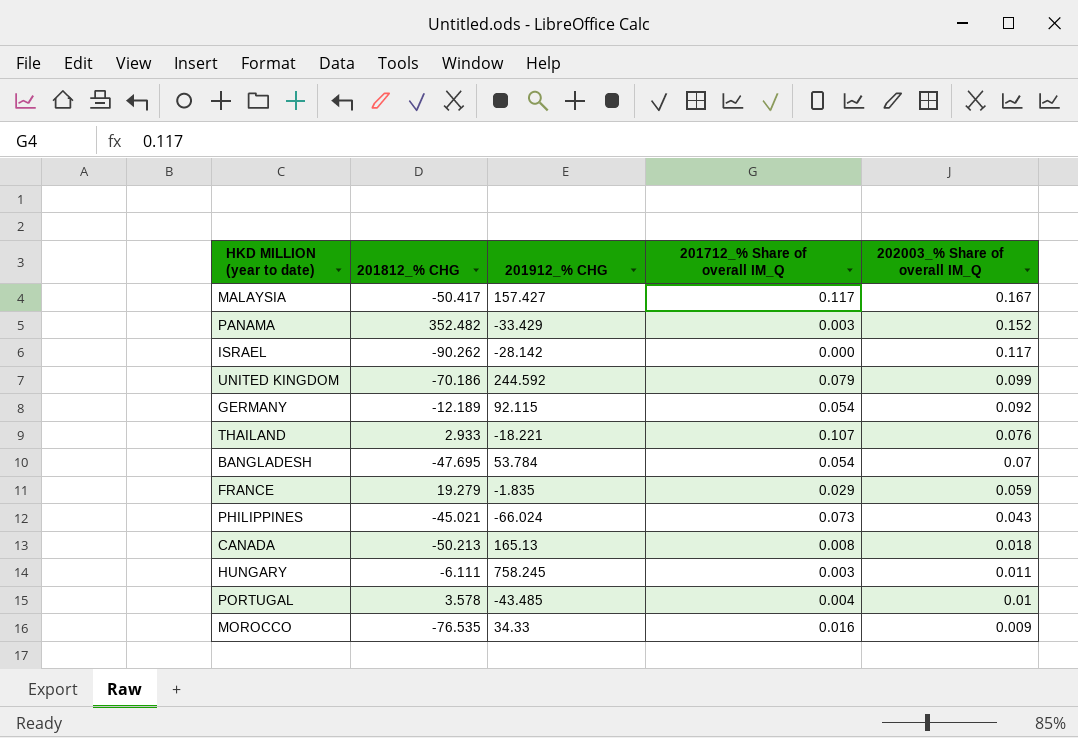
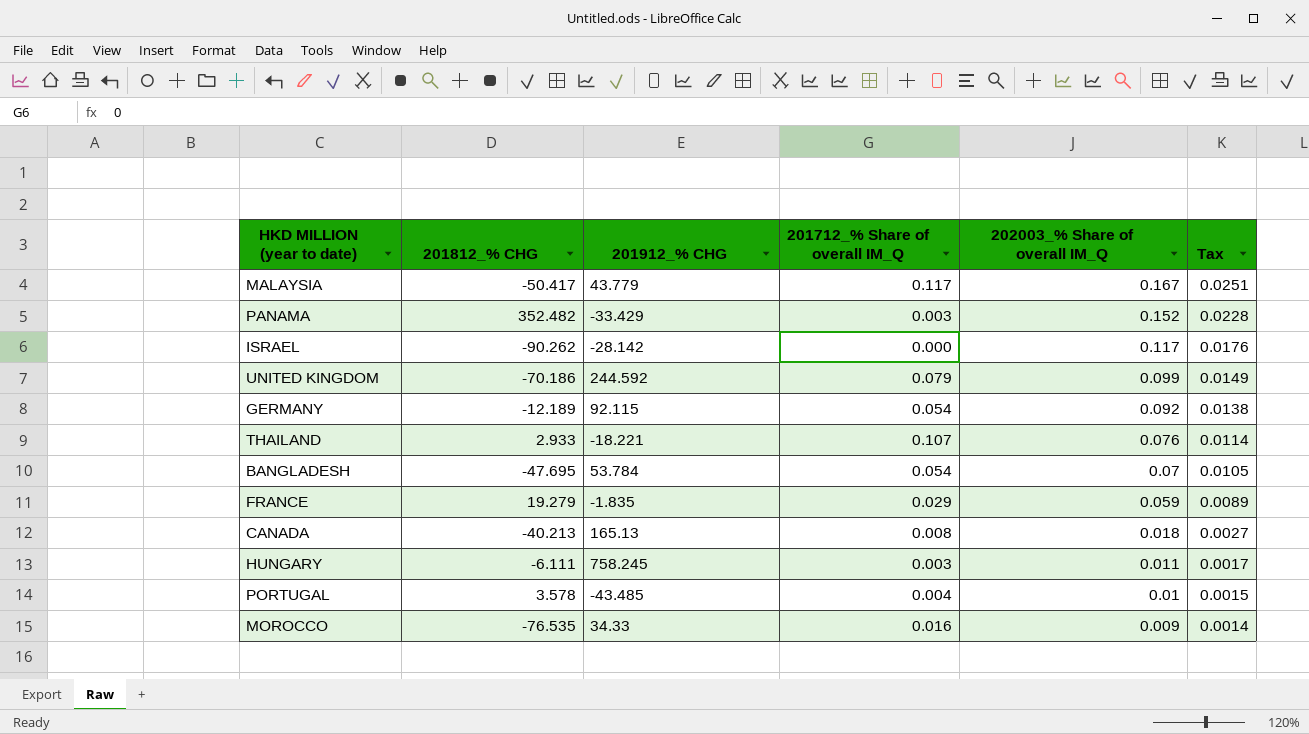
column Tax | formula: none -> [202003_% Share of overall IM_Q] * 0.15
row PHILIPPINES: -45.021 | -66.024 | 0.073 | 0.043 -> none
MALAYSIA | 201912_% CHG: 157.427 -> 43.779
CANADA | 201812_% CHG: -50.213 -> -40.213

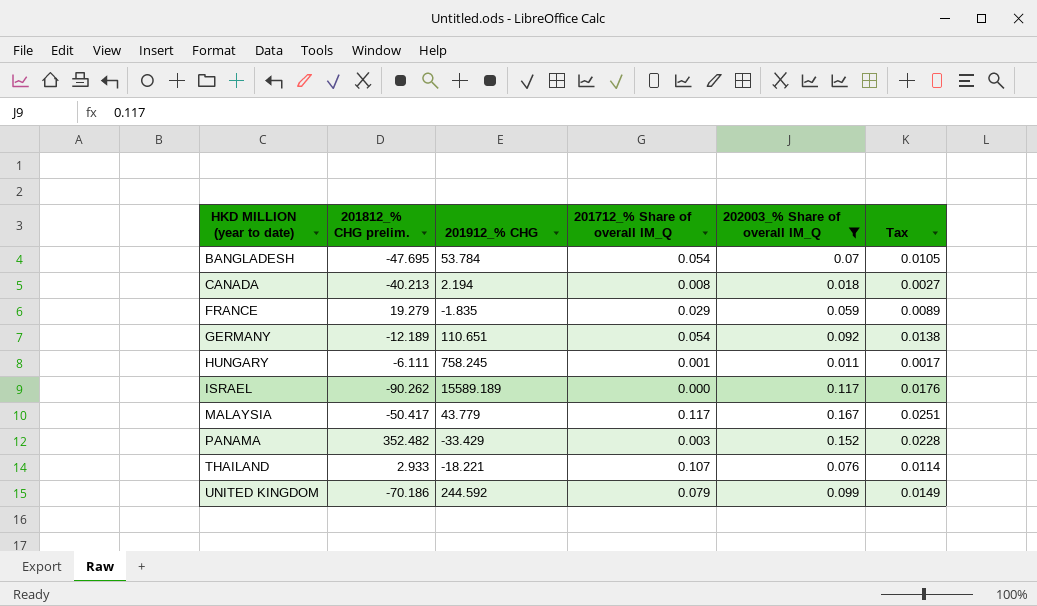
filter: none -> 202003_% Share of overall IM_Q >= 0.011
row order: 202003_% Share of overall IM_Q descending -> HKD MILLION (year to date) ascending
column name: 201812_% CHG -> 201812_% CHG prelim.
CANADA | 201912_% CHG: 165.13 -> 2.194
GERMANY | 201912_% CHG: 92.115 -> 110.651
HUNGARY | 201712_% Share of overall IM_Q: 0.003 -> 0.001
ISRAEL | 201912_% CHG: -28.142 -> 15589.189

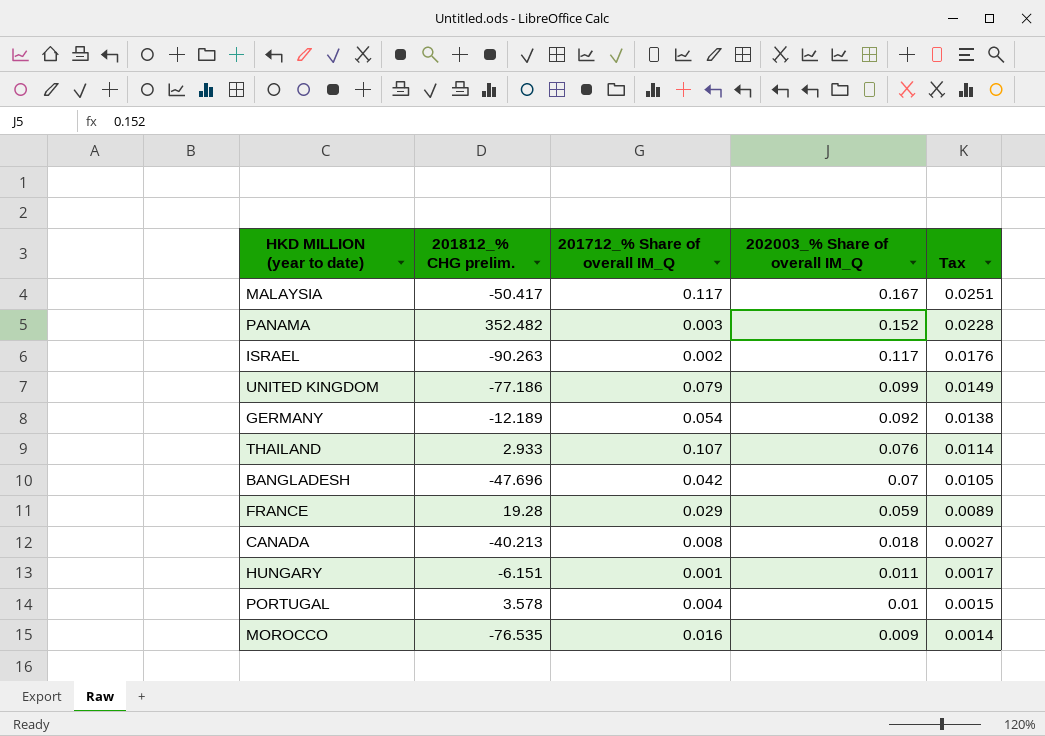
filter: 202003_% Share of overall IM_Q >= 0.011 -> none
row order: HKD MILLION (year to date) ascending -> 202003_% Share of overall IM_Q descending
column 201912_% CHG | position: 3 -> none
ISRAEL | 201812_% CHG prelim.: -90.262 -> -90.263
ISRAEL | 201712_% Share of overall IM_Q: 0.000 -> 0.002
UNITED KINGDOM | 201812_% CHG prelim.: -70.186 -> -77.186
BANGLADESH | 201812_% CHG prelim.: -47.695 -> -47.696
BANGLADESH | 201712_% Share of overall IM_Q: 0.054 -> 0.042
FRANCE | 201812_% CHG prelim.: 19.279 -> 19.28
HUNGARY | 201812_% CHG prelim.: -6.111 -> -6.151

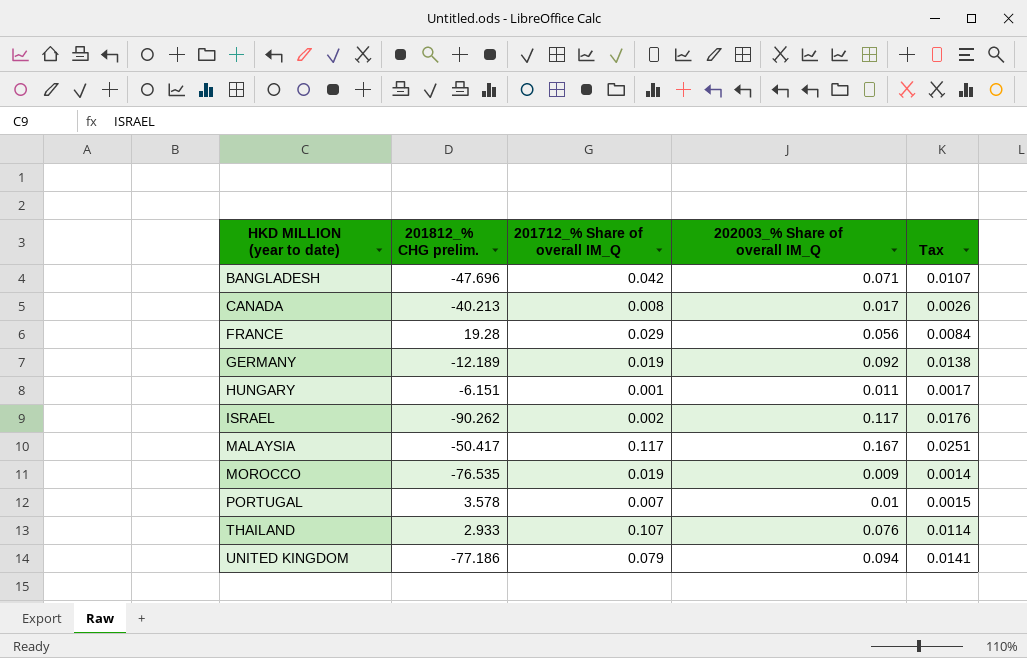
row order: 202003_% Share of overall IM_Q descending -> HKD MILLION (year to date) ascending
row PANAMA: 352.482 | 0.003 | 0.152 | 0.0228 -> none
BANGLADESH | 202003_% Share of overall IM_Q: 0.07 -> 0.071
BANGLADESH | Tax: 0.0105 -> 0.0107
CANADA | 202003_% Share of overall IM_Q: 0.018 -> 0.017
CANADA | Tax: 0.0027 -> 0.0026
FRANCE | 202003_% Share of overall IM_Q: 0.059 -> 0.056
FRANCE | Tax: 0.0089 -> 0.0084
GERMANY | 201712_% Share of overall IM_Q: 0.054 -> 0.019
ISRAEL | 201812_% CHG prelim.: -90.263 -> -90.262
MOROCCO | 201712_% Share of overall IM_Q: 0.016 -> 0.019
PORTUGAL | 201712_% Share of overall IM_Q: 0.004 -> 0.007
UNITED KINGDOM | 202003_% Share of overall IM_Q: 0.099 -> 0.094
UNITED KINGDOM | Tax: 0.0149 -> 0.0141

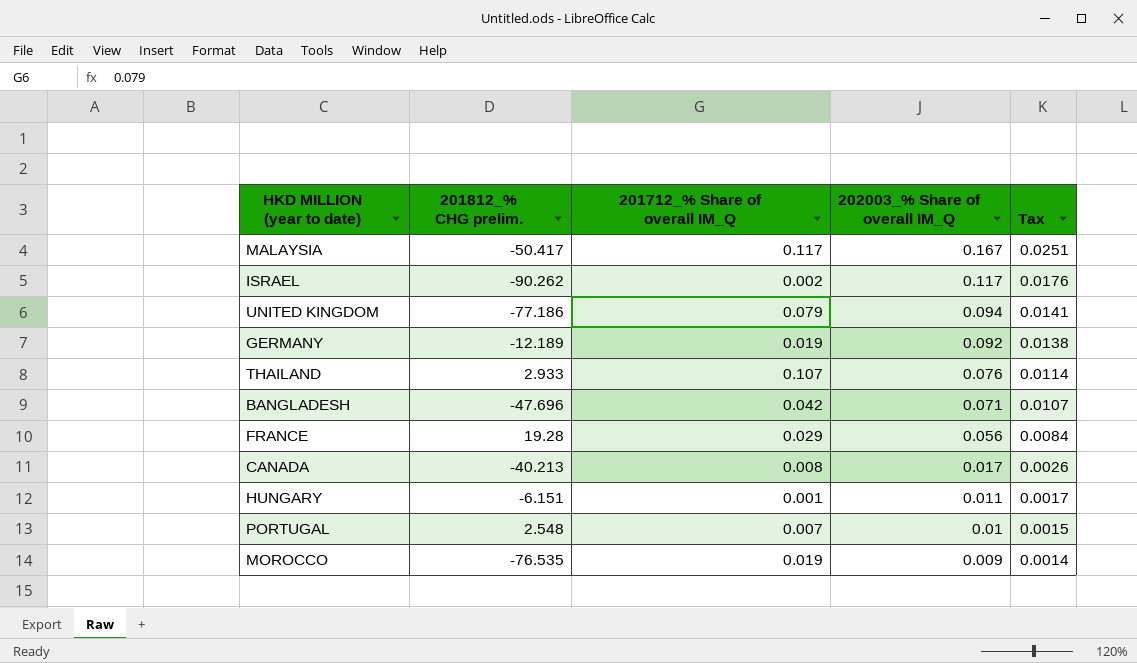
row order: HKD MILLION (year to date) ascending -> 202003_% Share of overall IM_Q descending
PORTUGAL | 201812_% CHG prelim.: 3.578 -> 2.548

